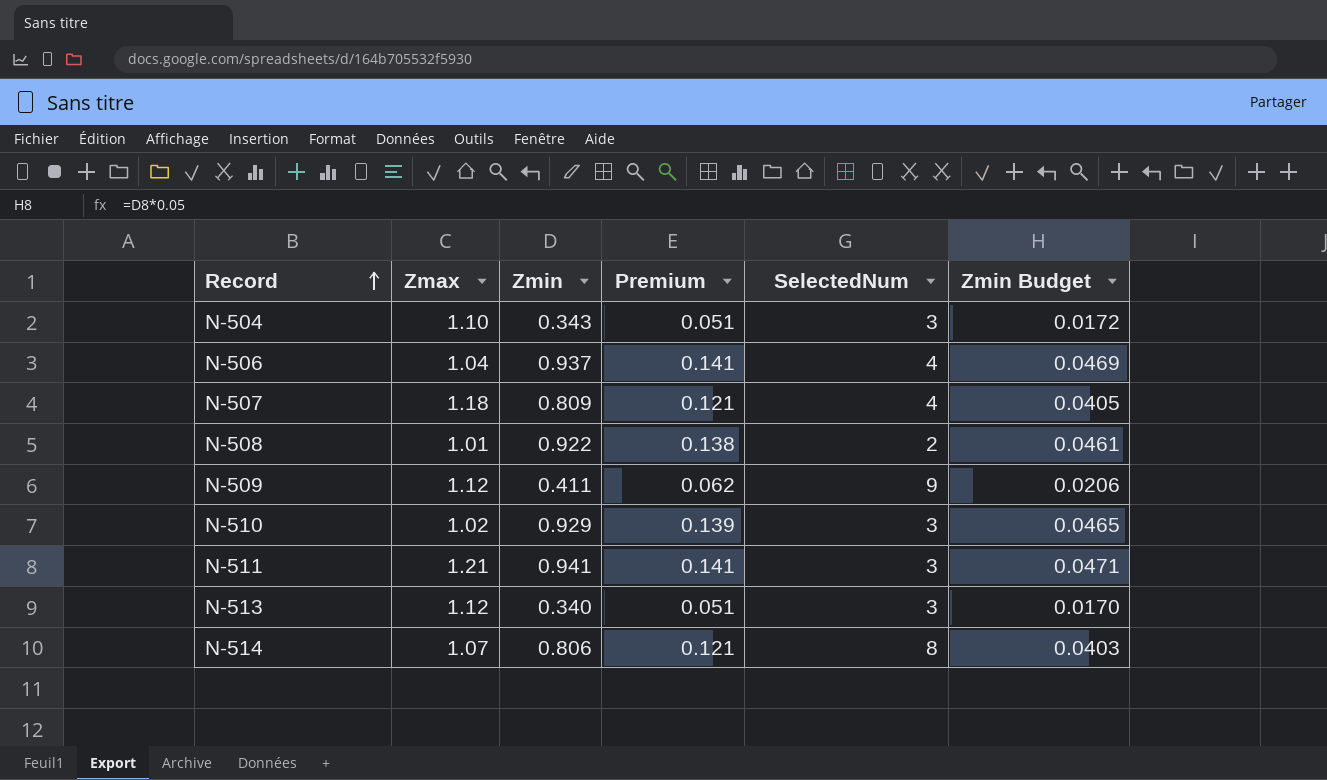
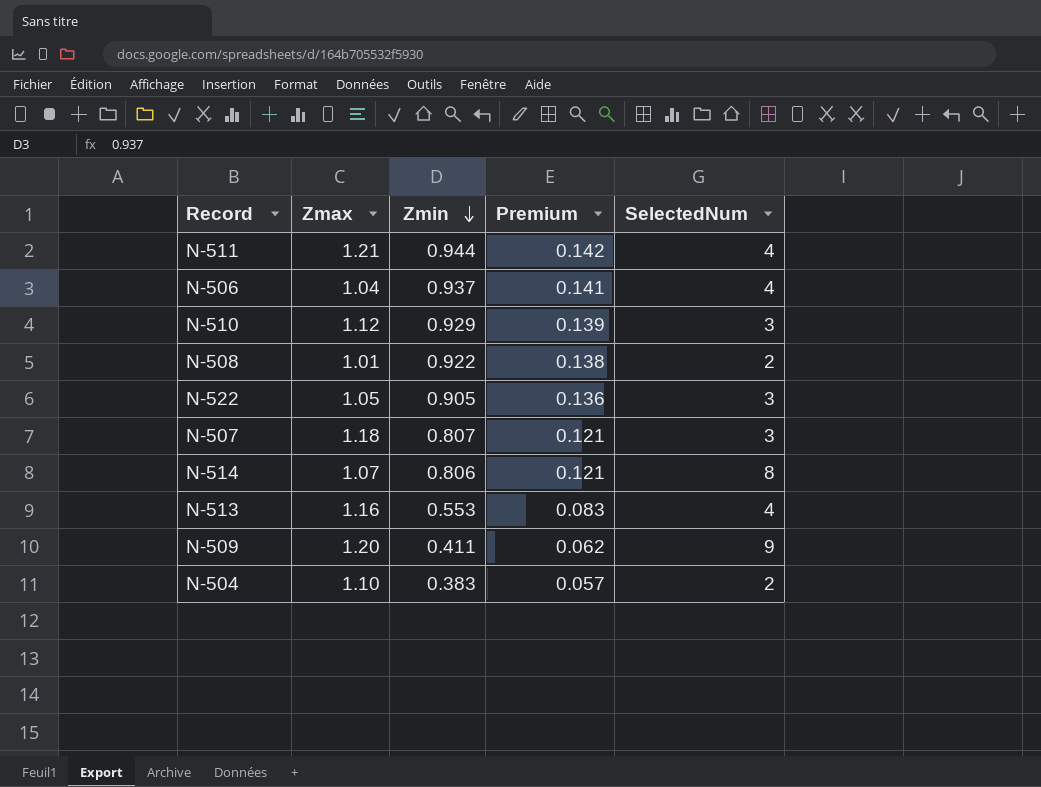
row order: Record ascending -> Zmin descending
column Zmin Budget | formula: [Zmin] * 0.05 -> none
N-511 | Zmin: 0.941 -> 0.944
N-511 | Premium: 0.141 -> 0.142
N-511 | SelectedNum: 3 -> 4
N-510 | Zmax: 1.02 -> 1.12
row N-522: none -> 1.05 | 0.905 | 0.136 | 3
N-507 | Zmin: 0.809 -> 0.807
N-507 | SelectedNum: 4 -> 3
N-513 | Zmax: 1.12 -> 1.16
N-513 | Zmin: 0.340 -> 0.553
N-513 | Premium: 0.051 -> 0.083
N-513 | SelectedNum: 3 -> 4
N-509 | Zmax: 1.12 -> 1.20
N-504 | Zmin: 0.343 -> 0.383
N-504 | Premium: 0.051 -> 0.057
N-504 | SelectedNum: 3 -> 2

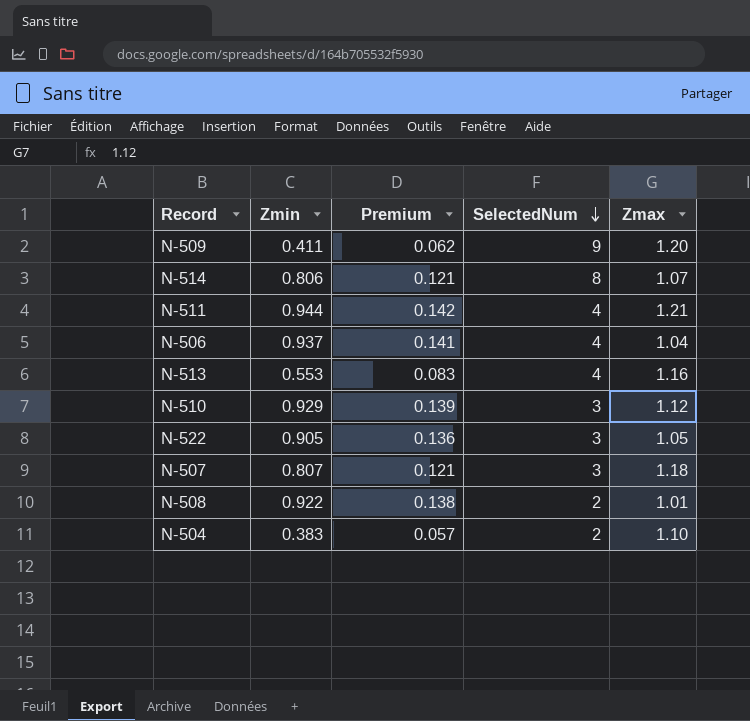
row order: Zmin descending -> SelectedNum descending
column Zmax | position: 2 -> 5

